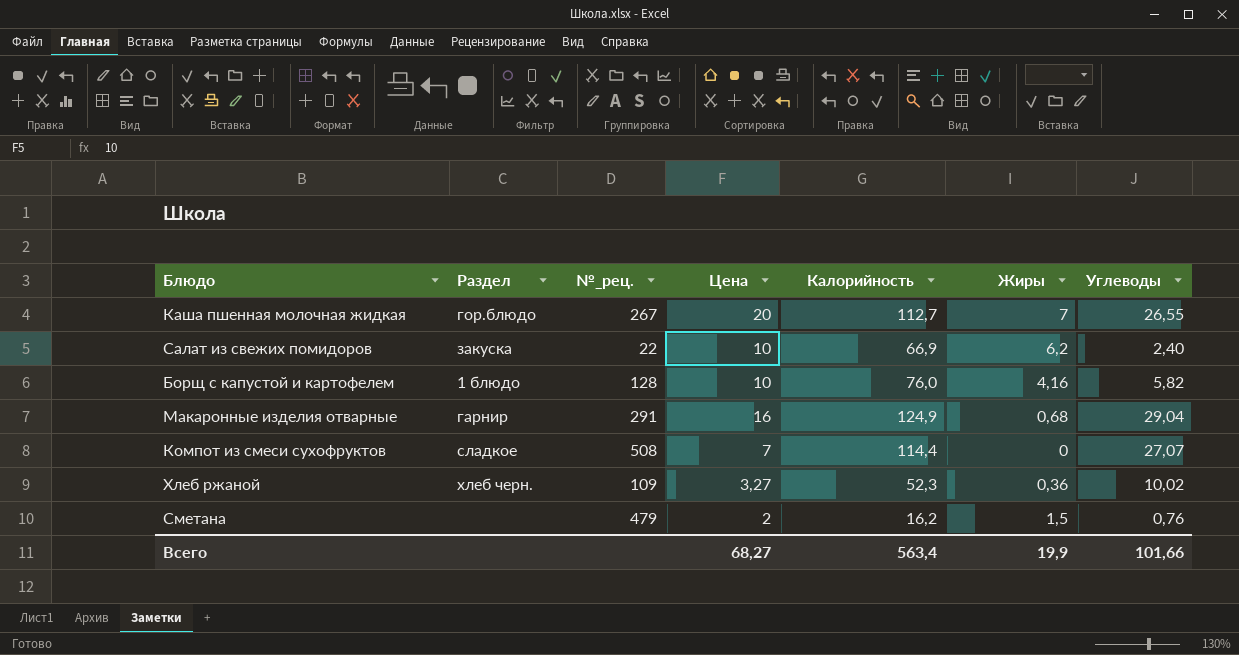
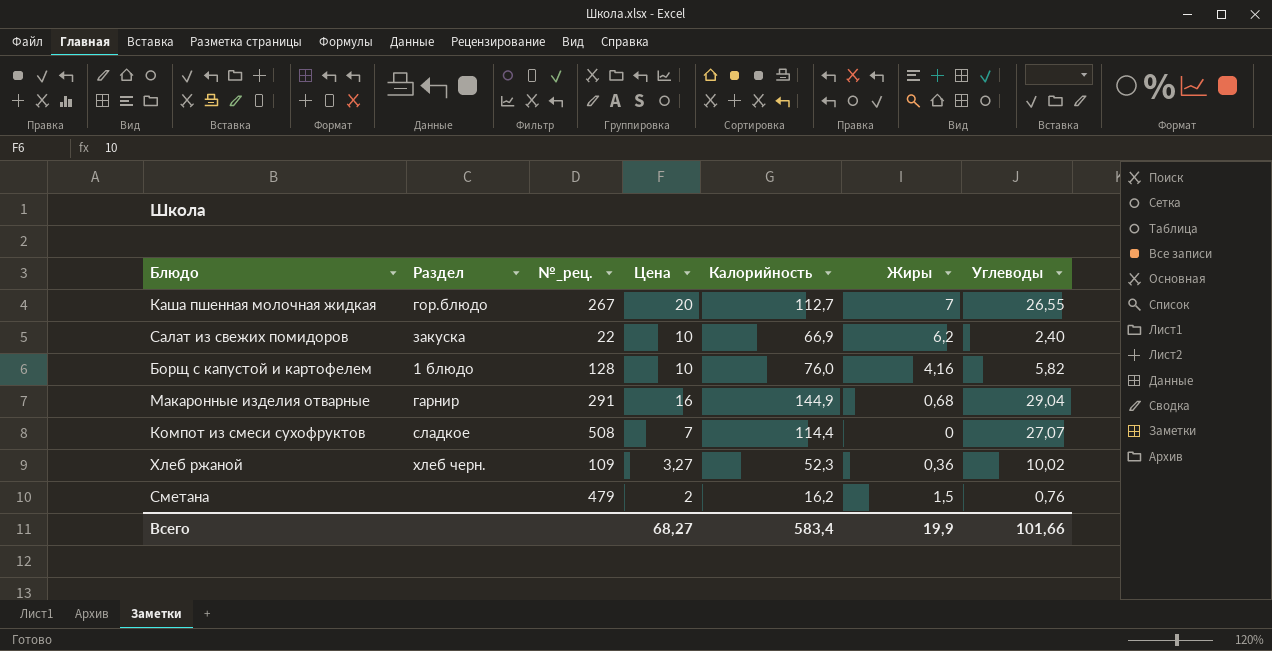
Макаронные изделия отварные | Калорийность: 124,9 -> 144,9
Всего | Калорийность: 563,4 -> 583,4

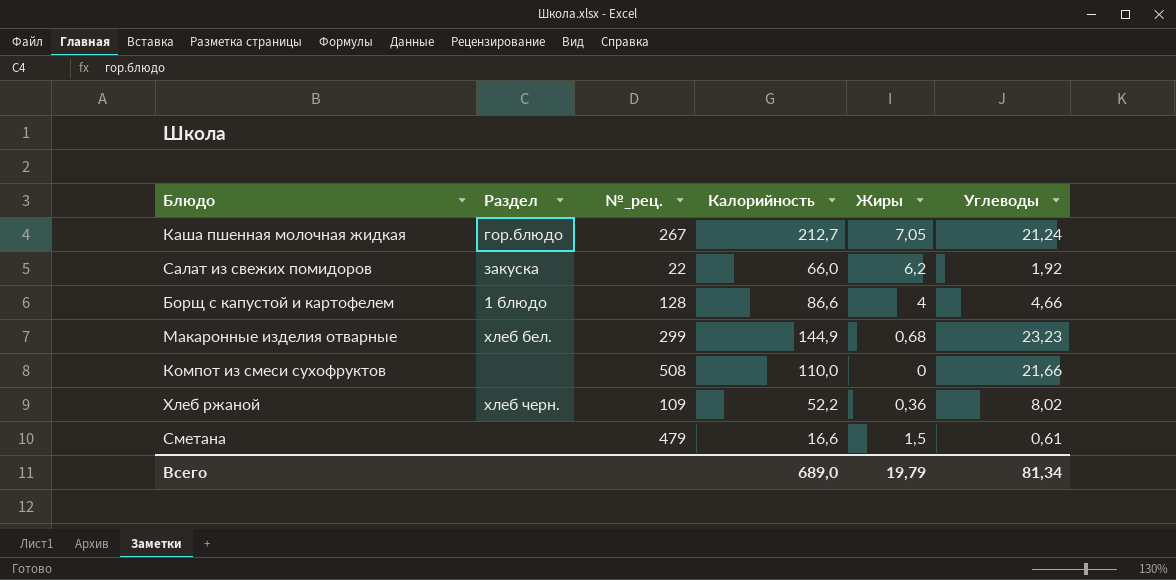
column Цена | position: 4 -> none
Каша пшенная молочная жидкая | Калорийность: 112,7 -> 212,7
Каша пшенная молочная жидкая | Жиры: 7 -> 7,05
Каша пшенная молочная жидкая | Углеводы: 26,55 -> 21,24
Салат из свежих помидоров | Калорийность: 66,9 -> 66,0
Салат из свежих помидоров | Углеводы: 2,40 -> 1,92
Борщ с капустой и картофелем | Калорийность: 76,0 -> 86,6
Борщ с капустой и картофелем | Жиры: 4,16 -> 4
Борщ с капустой и картофелем | Углеводы: 5,82 -> 4,66
Макаронные изделия отварные | Раздел: гарнир -> хлеб бел.
Макаронные изделия отварные | №_рец.: 291 -> 299
Макаронные изделия отварные | Углеводы: 29,04 -> 23,23
Компот из смеси сухофруктов | Раздел: сладкое -> none
Компот из смеси сухофруктов | Калорийность: 114,4 -> 110,0
Компот из смеси сухофруктов | Углеводы: 27,07 -> 21,66
Хлеб ржаной | Калорийность: 52,3 -> 52,2
Хлеб ржаной | Углеводы: 10,02 -> 8,02
Сметана | Калорийность: 16,2 -> 16,6
Сметана | Углеводы: 0,76 -> 0,61
Всего | Калорийность: 583,4 -> 689,0
Всего | Жиры: 19,9 -> 19,79
Всего | Углеводы: 101,66 -> 81,34

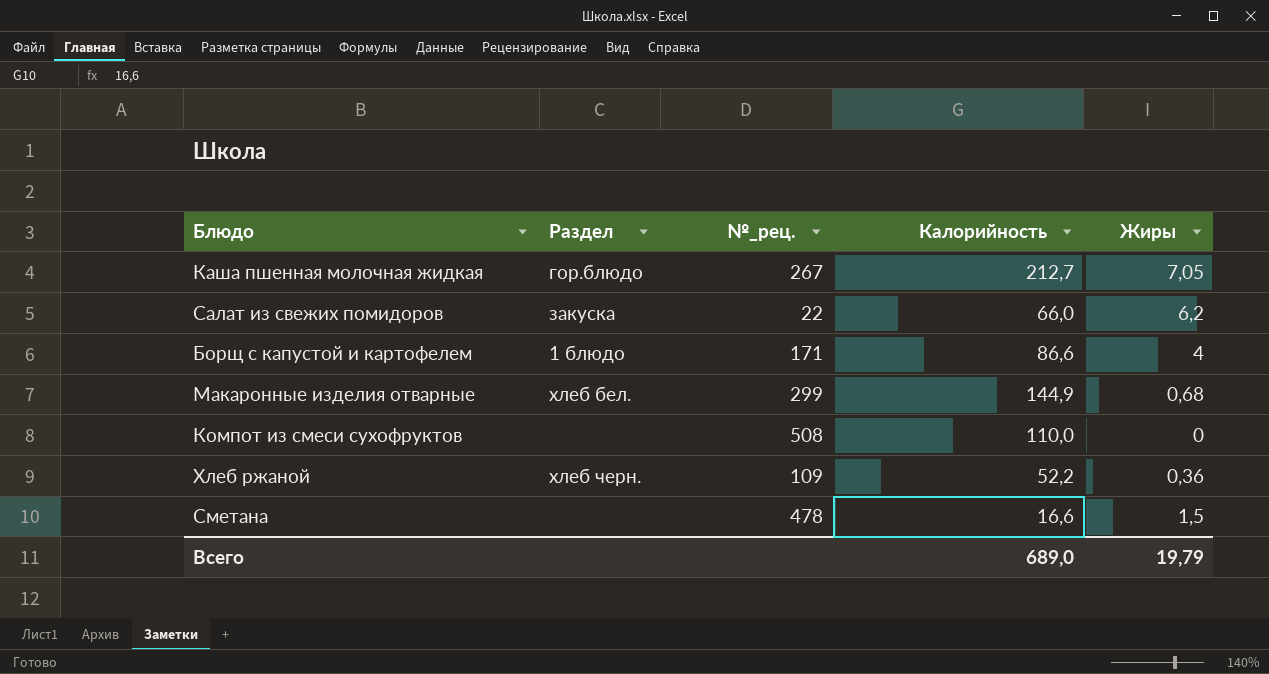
column Углеводы | position: 6 -> none
Борщ с капустой и картофелем | №_рец.: 128 -> 171
Сметана | №_рец.: 479 -> 478

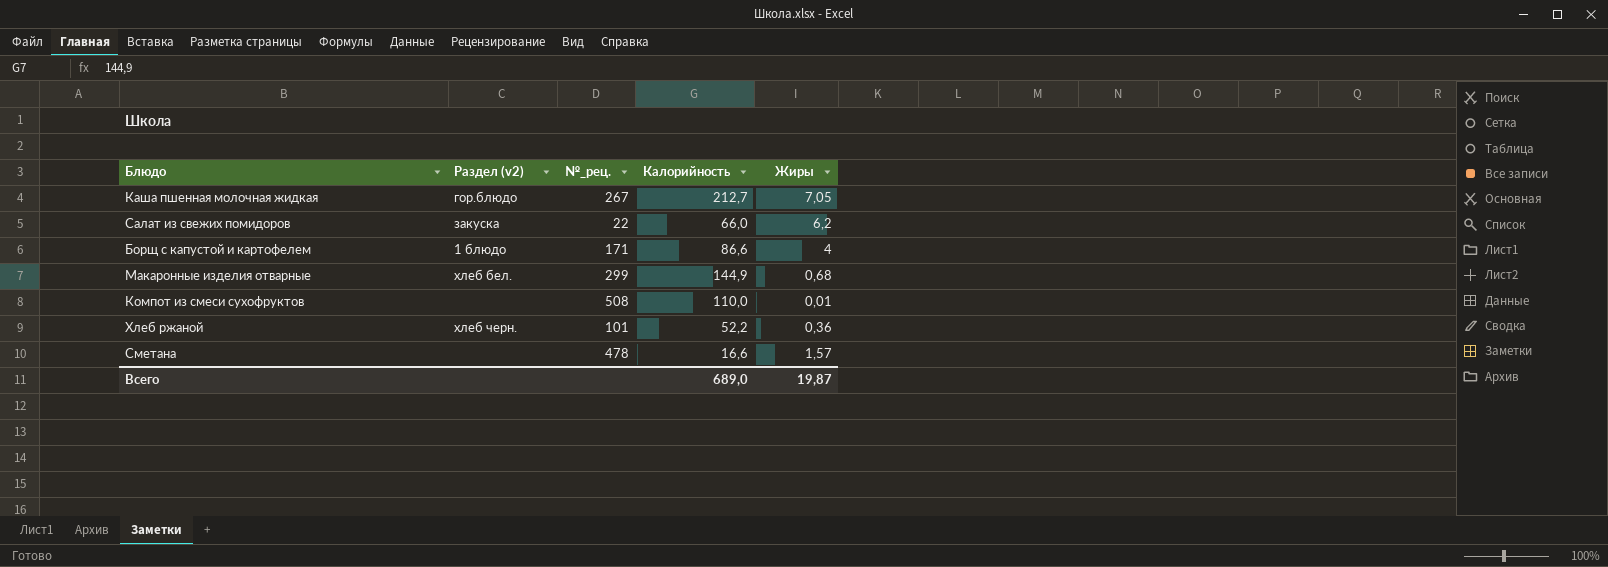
column name: Раздел -> Раздел (v2)
Компот из смеси сухофруктов | Жиры: 0 -> 0,01
Хлеб ржаной | №_рец.: 109 -> 101
Сметана | Жиры: 1,5 -> 1,57
Всего | Жиры: 19,79 -> 19,87

